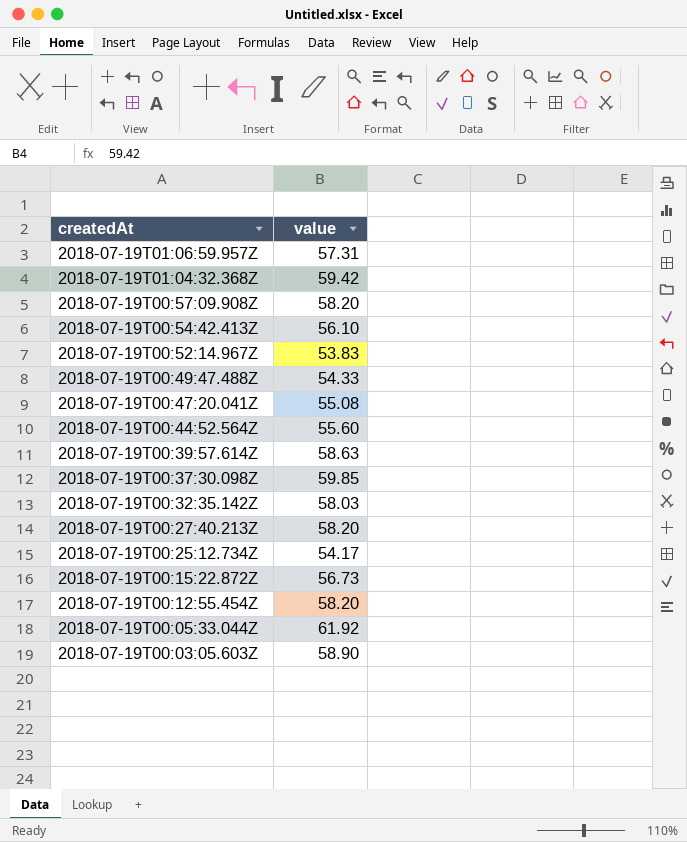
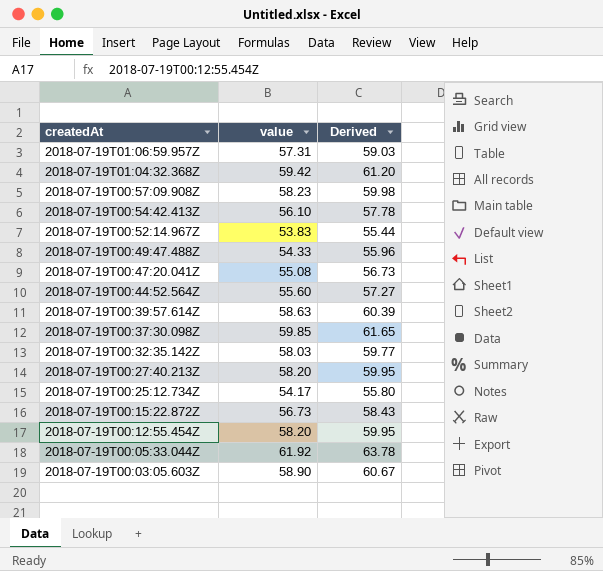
column Derived | formula: none -> [value] * 1.03
2018-07-19T00:57:09.908Z | value: 58.20 -> 58.23

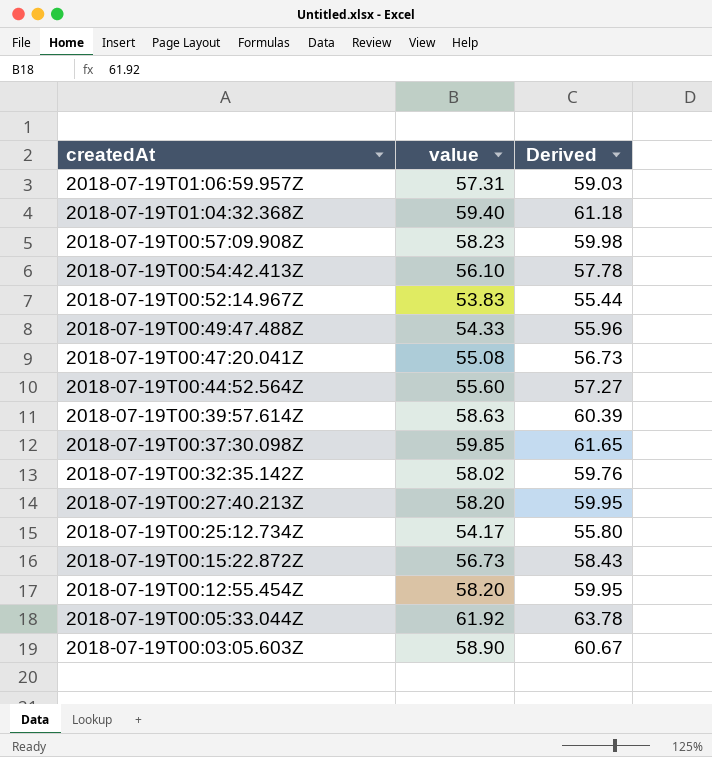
2018-07-19T01:04:32.368Z | value: 59.42 -> 59.40
2018-07-19T01:04:32.368Z | Derived: 61.20 -> 61.18
2018-07-19T00:32:35.142Z | value: 58.03 -> 58.02
2018-07-19T00:32:35.142Z | Derived: 59.77 -> 59.76

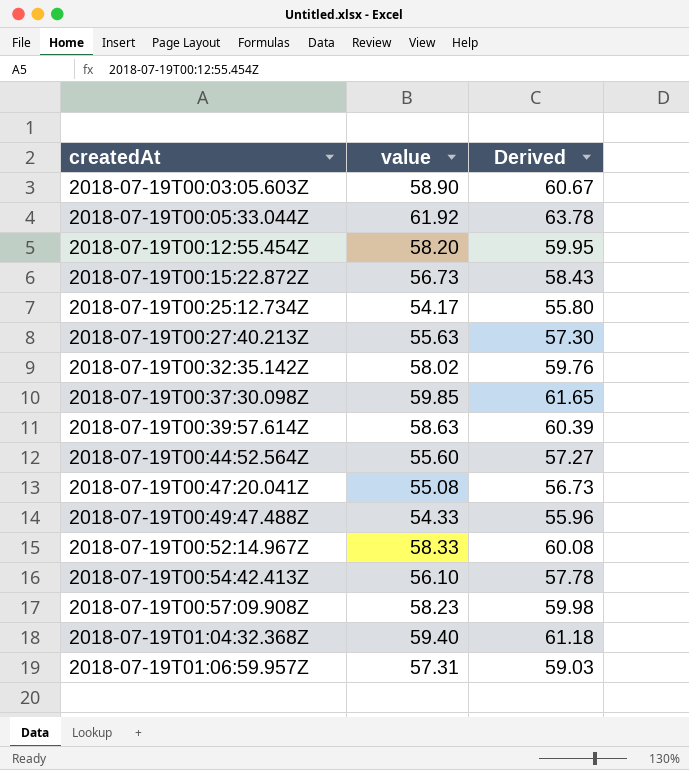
row order: createdAt descending -> createdAt ascending
2018-07-19T00:27:40.213Z | value: 58.20 -> 55.63
2018-07-19T00:27:40.213Z | Derived: 59.95 -> 57.30
2018-07-19T00:52:14.967Z | value: 53.83 -> 58.33
2018-07-19T00:52:14.967Z | Derived: 55.44 -> 60.08

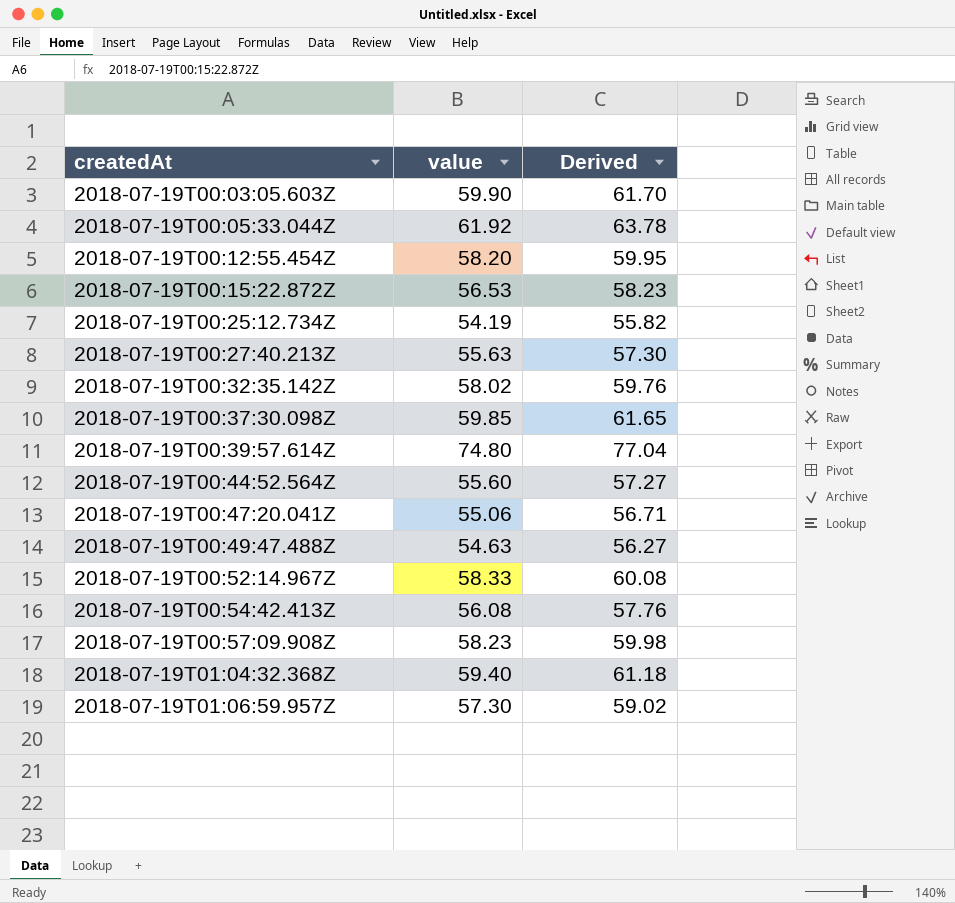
2018-07-19T00:03:05.603Z | value: 58.90 -> 59.90
2018-07-19T00:03:05.603Z | Derived: 60.67 -> 61.70
2018-07-19T00:15:22.872Z | value: 56.73 -> 56.53
2018-07-19T00:15:22.872Z | Derived: 58.43 -> 58.23
2018-07-19T00:25:12.734Z | value: 54.17 -> 54.19
2018-07-19T00:25:12.734Z | Derived: 55.80 -> 55.82
2018-07-19T00:39:57.614Z | value: 58.63 -> 74.80
2018-07-19T00:39:57.614Z | Derived: 60.39 -> 77.04
2018-07-19T00:47:20.041Z | value: 55.08 -> 55.06
2018-07-19T00:47:20.041Z | Derived: 56.73 -> 56.71
2018-07-19T00:49:47.488Z | value: 54.33 -> 54.63
2018-07-19T00:49:47.488Z | Derived: 55.96 -> 56.27
2018-07-19T00:54:42.413Z | value: 56.10 -> 56.08
2018-07-19T00:54:42.413Z | Derived: 57.78 -> 57.76
2018-07-19T01:06:59.957Z | value: 57.31 -> 57.30
2018-07-19T01:06:59.957Z | Derived: 59.03 -> 59.02

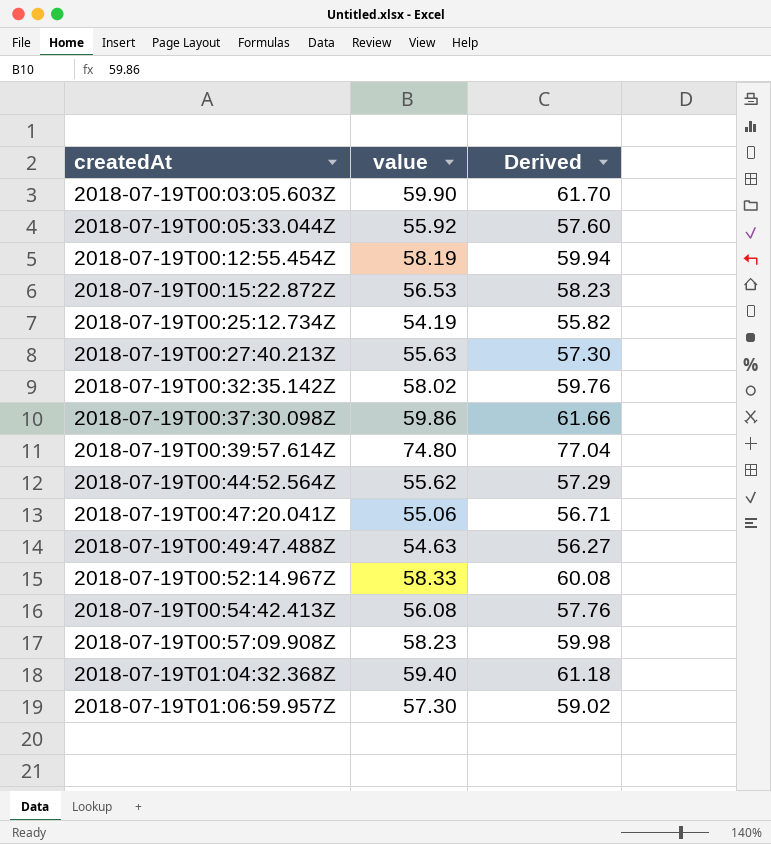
2018-07-19T00:05:33.044Z | value: 61.92 -> 55.92
2018-07-19T00:05:33.044Z | Derived: 63.78 -> 57.60
2018-07-19T00:12:55.454Z | value: 58.20 -> 58.19
2018-07-19T00:12:55.454Z | Derived: 59.95 -> 59.94
2018-07-19T00:37:30.098Z | value: 59.85 -> 59.86
2018-07-19T00:37:30.098Z | Derived: 61.65 -> 61.66
2018-07-19T00:44:52.564Z | value: 55.60 -> 55.62
2018-07-19T00:44:52.564Z | Derived: 57.27 -> 57.29

